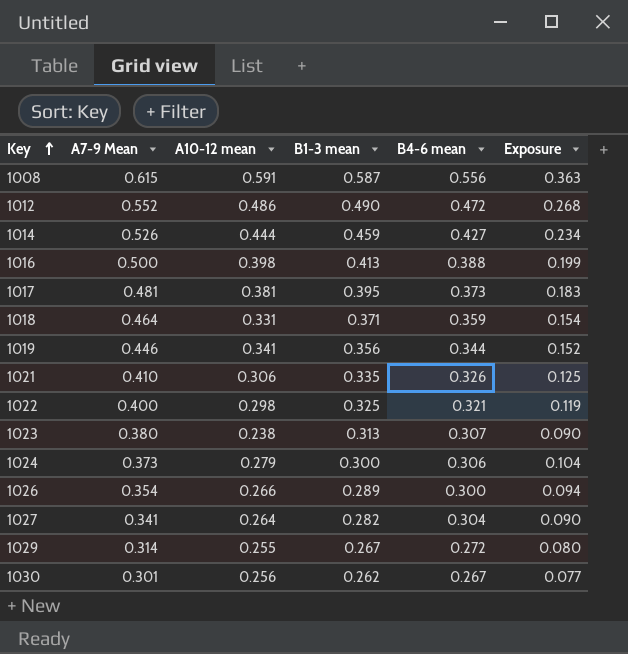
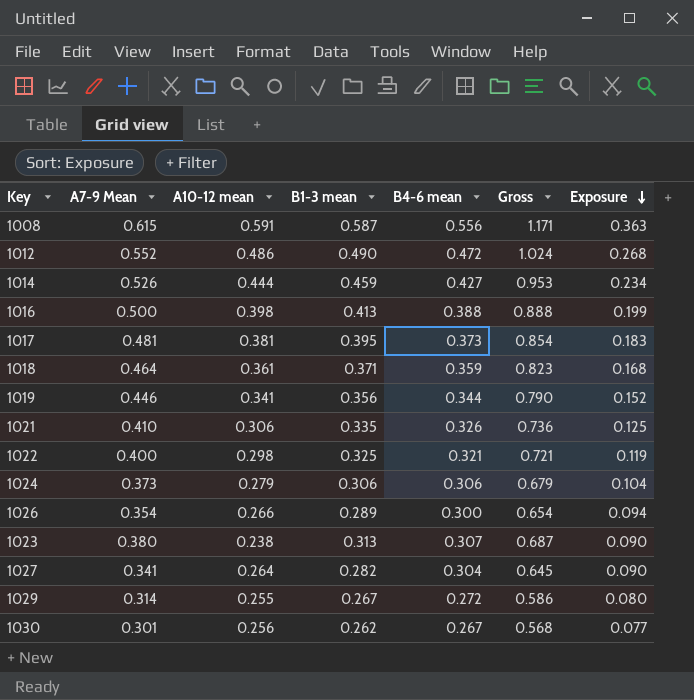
row order: Key ascending -> Exposure descending
column Gross | formula: none -> [A7-9 Mean] + [B4-6 mean]
1018 | A10-12 mean: 0.331 -> 0.361
1018 | Exposure: 0.154 -> 0.168
1024 | B1-3 mean: 0.300 -> 0.306

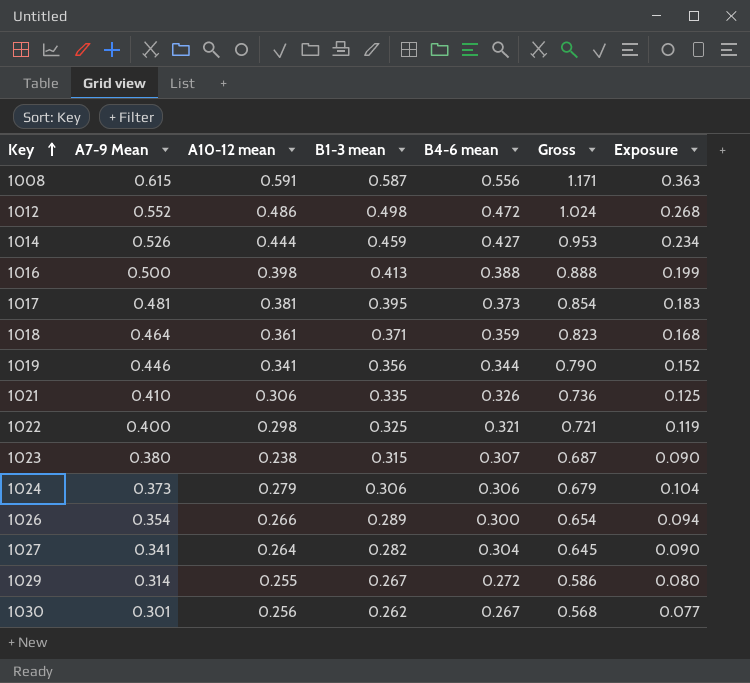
row order: Exposure descending -> Key ascending
1012 | B1-3 mean: 0.490 -> 0.498
1023 | B1-3 mean: 0.313 -> 0.315

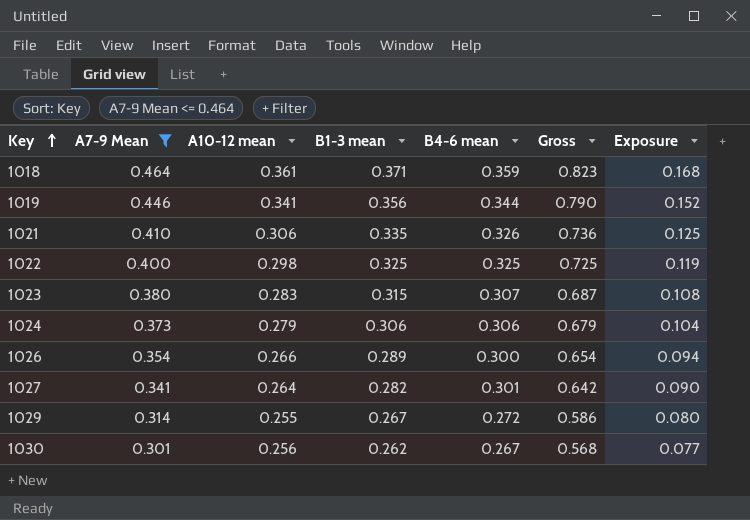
filter: none -> A7-9 Mean <= 0.464
1022 | B4-6 mean: 0.321 -> 0.325
1022 | Gross: 0.721 -> 0.725
1023 | A10-12 mean: 0.238 -> 0.283
1023 | Exposure: 0.090 -> 0.108
1027 | B4-6 mean: 0.304 -> 0.301
1027 | Gross: 0.645 -> 0.642

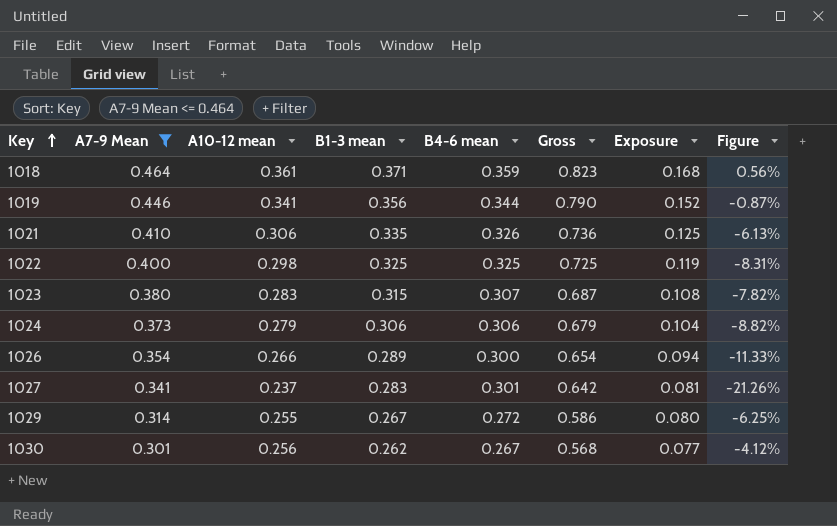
column Figure | formula: none -> ([A10-12 mean] - [B4-6 mean]) / [B4-6 mean]
1027 | A10-12 mean: 0.264 -> 0.237
1027 | B1-3 mean: 0.282 -> 0.283
1027 | Exposure: 0.090 -> 0.081

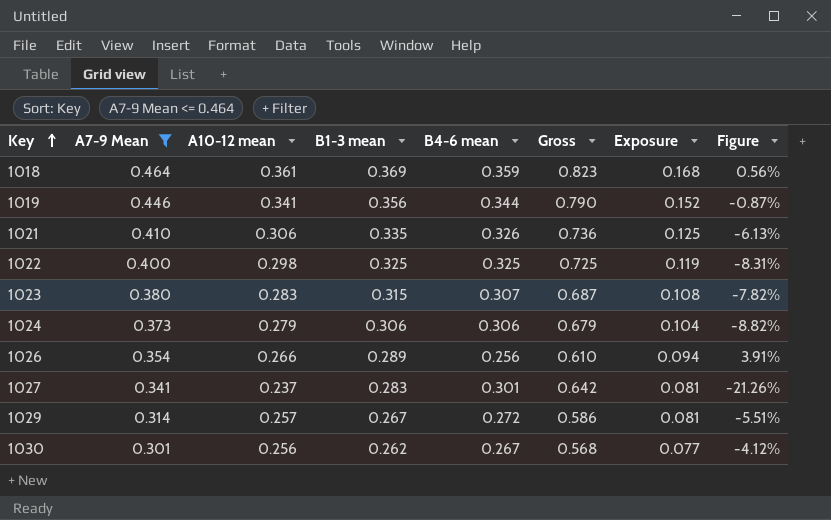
1018 | B1-3 mean: 0.371 -> 0.369
1026 | B4-6 mean: 0.300 -> 0.256
1026 | Gross: 0.654 -> 0.610
1026 | Figure: -11.33% -> 3.91%
1029 | A10-12 mean: 0.255 -> 0.257
1029 | Exposure: 0.080 -> 0.081
1029 | Figure: -6.25% -> -5.51%

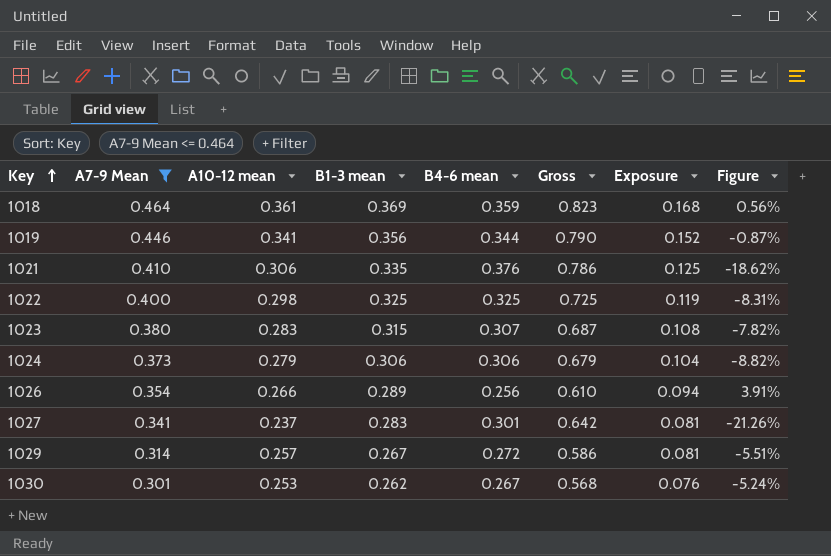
1021 | B4-6 mean: 0.326 -> 0.376
1021 | Gross: 0.736 -> 0.786
1021 | Figure: -6.13% -> -18.62%
1030 | A10-12 mean: 0.256 -> 0.253
1030 | Exposure: 0.077 -> 0.076
1030 | Figure: -4.12% -> -5.24%

